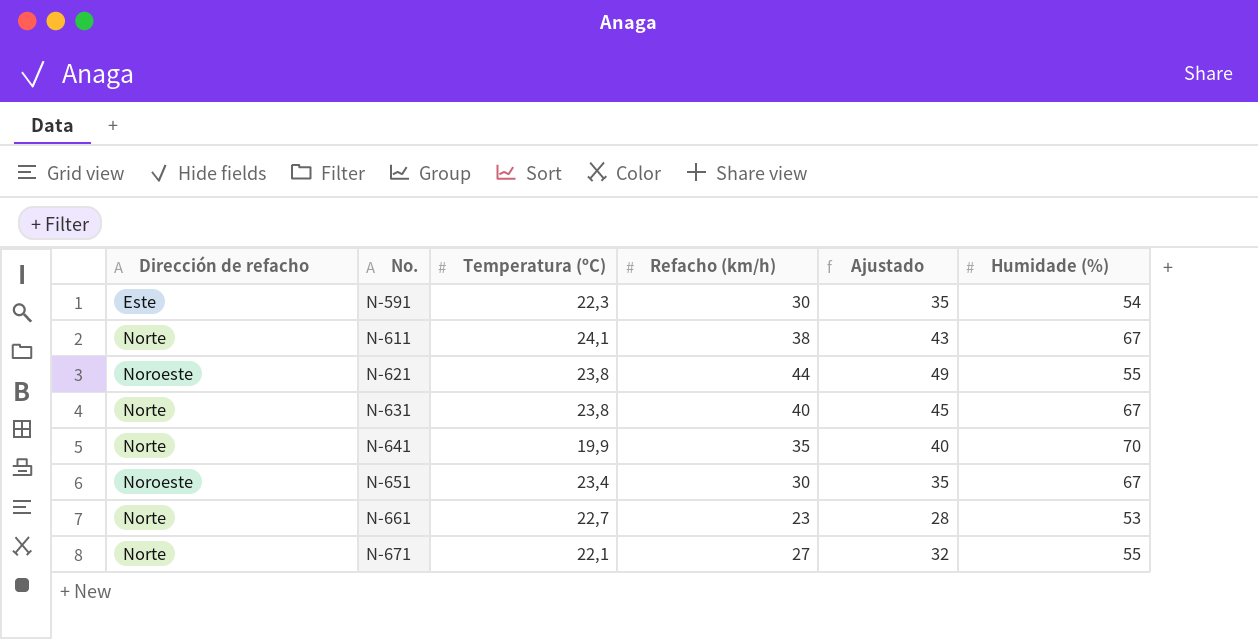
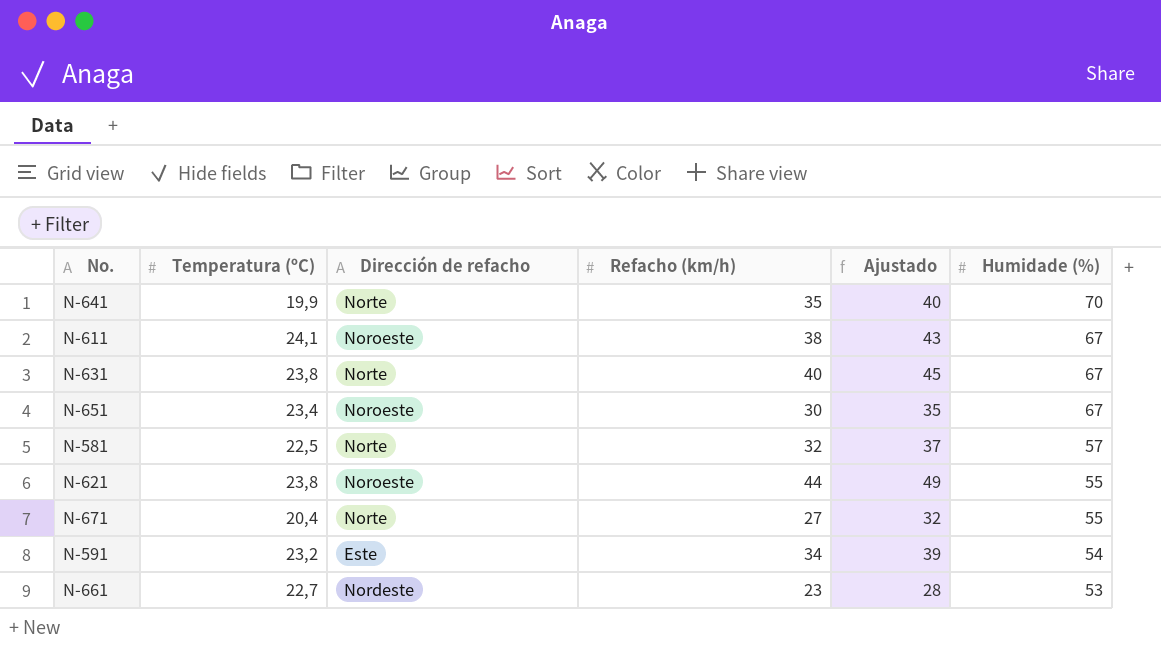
row order: No. ascending -> Humidade (%) descending
column Dirección de refacho | position: 1 -> 3
N-611 | Dirección de refacho: Norte -> Noroeste
row N-581: none -> 22,5 | Norte | 32 | 37 | 57
N-671 | Temperatura (ºC): 22,1 -> 20,4
N-591 | Temperatura (ºC): 22,3 -> 23,2
N-591 | Refacho (km/h): 30 -> 34
N-591 | Ajustado: 35 -> 39
N-661 | Dirección de refacho: Norte -> Nordeste

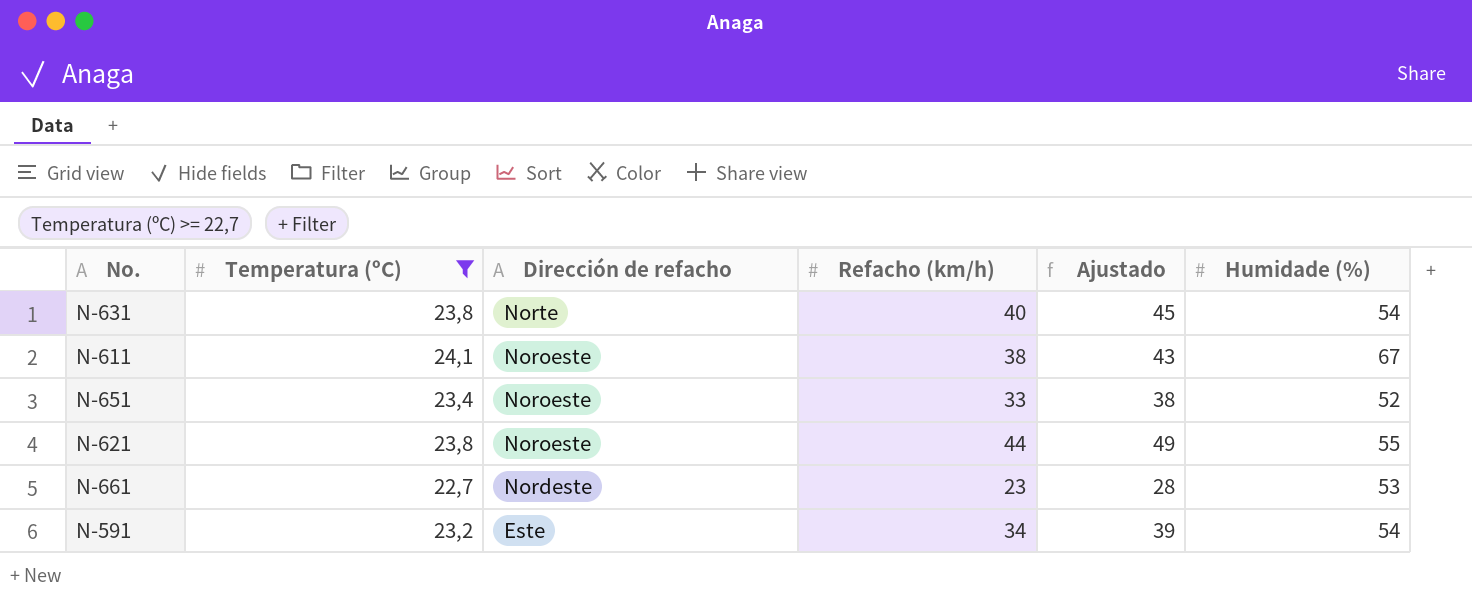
filter: none -> Temperatura (ºC) >= 22,7
row order: Humidade (%) descending -> Dirección de refacho descending
N-631 | Humidade (%): 67 -> 54
N-651 | Refacho (km/h): 30 -> 33
N-651 | Ajustado: 35 -> 38
N-651 | Humidade (%): 67 -> 52

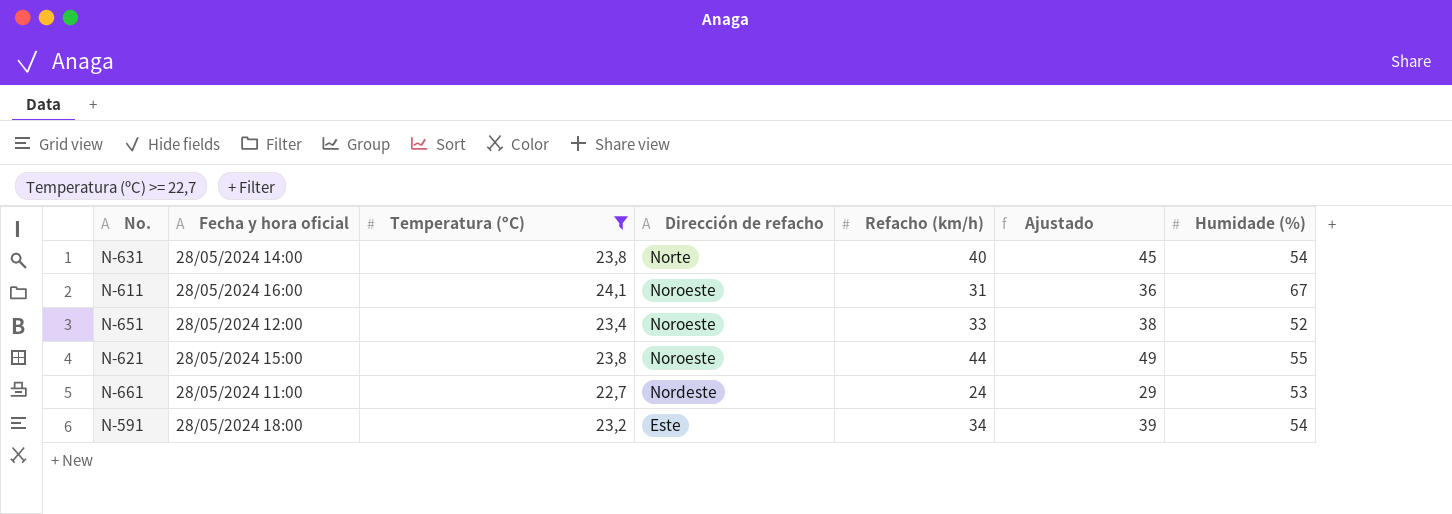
column Fecha y hora oficial | position: none -> 2
N-611 | Refacho (km/h): 38 -> 31
N-611 | Ajustado: 43 -> 36
N-661 | Refacho (km/h): 23 -> 24
N-661 | Ajustado: 28 -> 29

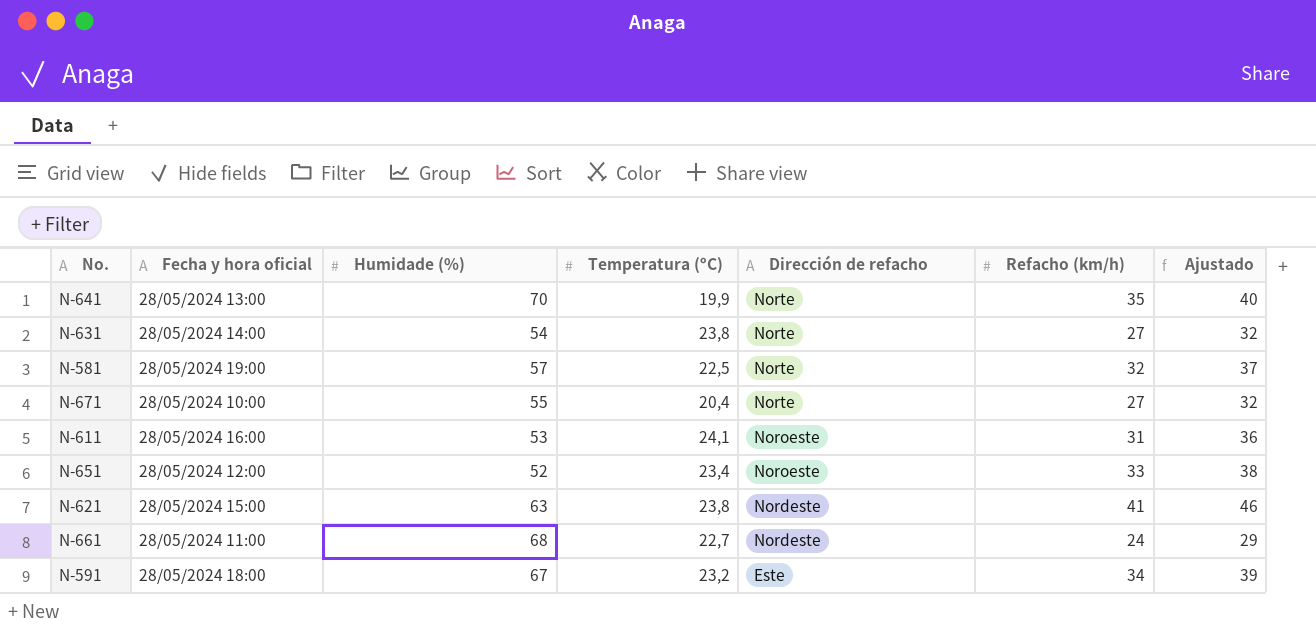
filter: Temperatura (ºC) >= 22,7 -> none
column Humidade (%) | position: 7 -> 3
N-631 | Refacho (km/h): 40 -> 27
N-631 | Ajustado: 45 -> 32
N-611 | Humidade (%): 67 -> 53
N-621 | Humidade (%): 55 -> 63
N-621 | Dirección de refacho: Noroeste -> Nordeste
N-621 | Refacho (km/h): 44 -> 41
N-621 | Ajustado: 49 -> 46
N-661 | Humidade (%): 53 -> 68
N-591 | Humidade (%): 54 -> 67

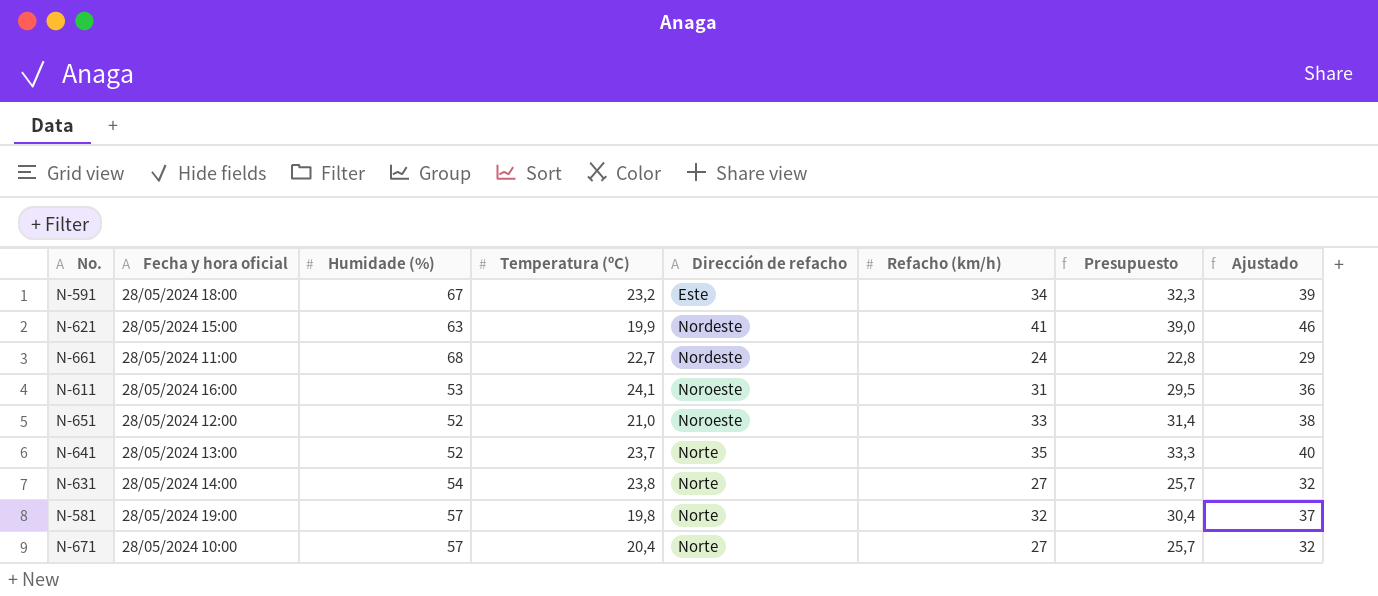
row order: Dirección de refacho descending -> Dirección de refacho ascending
column Presupuesto | formula: none -> [Refacho (km/h)] * 0,95
N-621 | Temperatura (ºC): 23,8 -> 19,9
N-651 | Temperatura (ºC): 23,4 -> 21,0
N-641 | Humidade (%): 70 -> 52
N-641 | Temperatura (ºC): 19,9 -> 23,7
N-581 | Temperatura (ºC): 22,5 -> 19,8
N-671 | Humidade (%): 55 -> 57

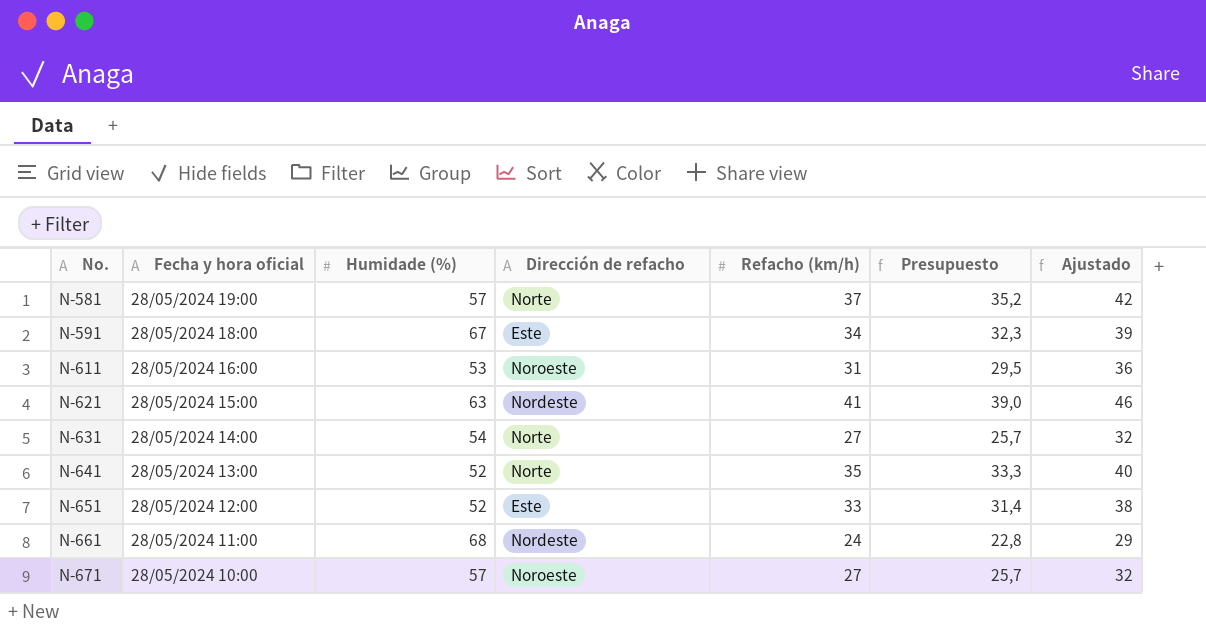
row order: Dirección de refacho ascending -> No. ascending
column Temperatura (ºC) | position: 4 -> none
N-581 | Refacho (km/h): 32 -> 37
N-581 | Presupuesto: 30,4 -> 35,2
N-581 | Ajustado: 37 -> 42
N-651 | Dirección de refacho: Noroeste -> Este
N-671 | Dirección de refacho: Norte -> Noroeste

